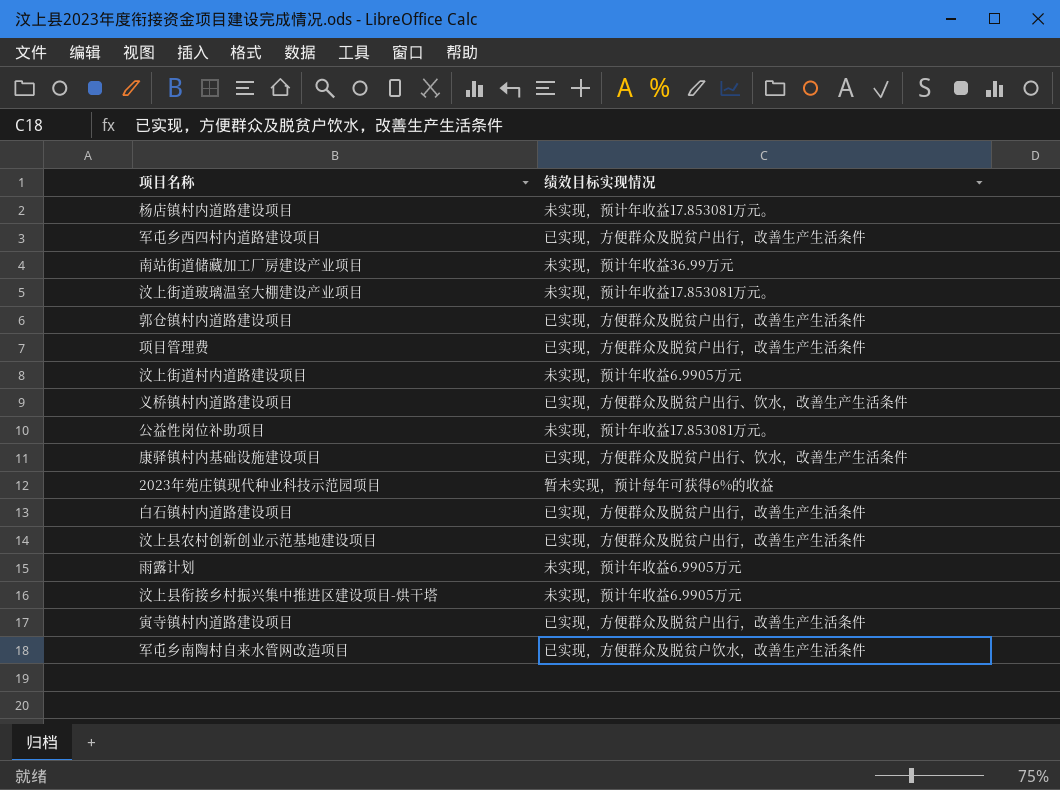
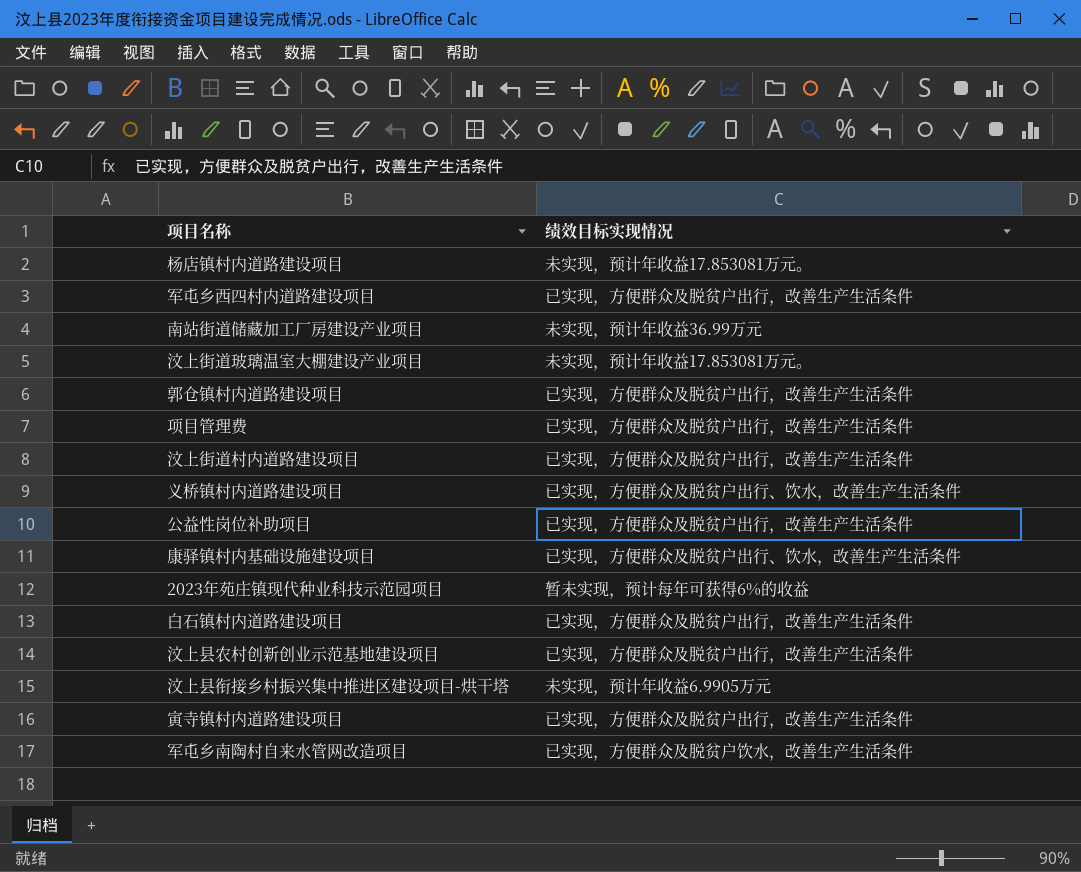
row 雨露计划: 未实现，预计年收益6.9905万元 -> none
汶上街道村内道路建设项目 | 绩效目标实现情况: 未实现，预计年收益6.9905万元 -> 已实现，方便群众及脱贫户出行，改善生产生活条件
公益性岗位补助项目 | 绩效目标实现情况: 未实现，预计年收益17.853081万元。 -> 已实现，方便群众及脱贫户出行，改善生产生活条件

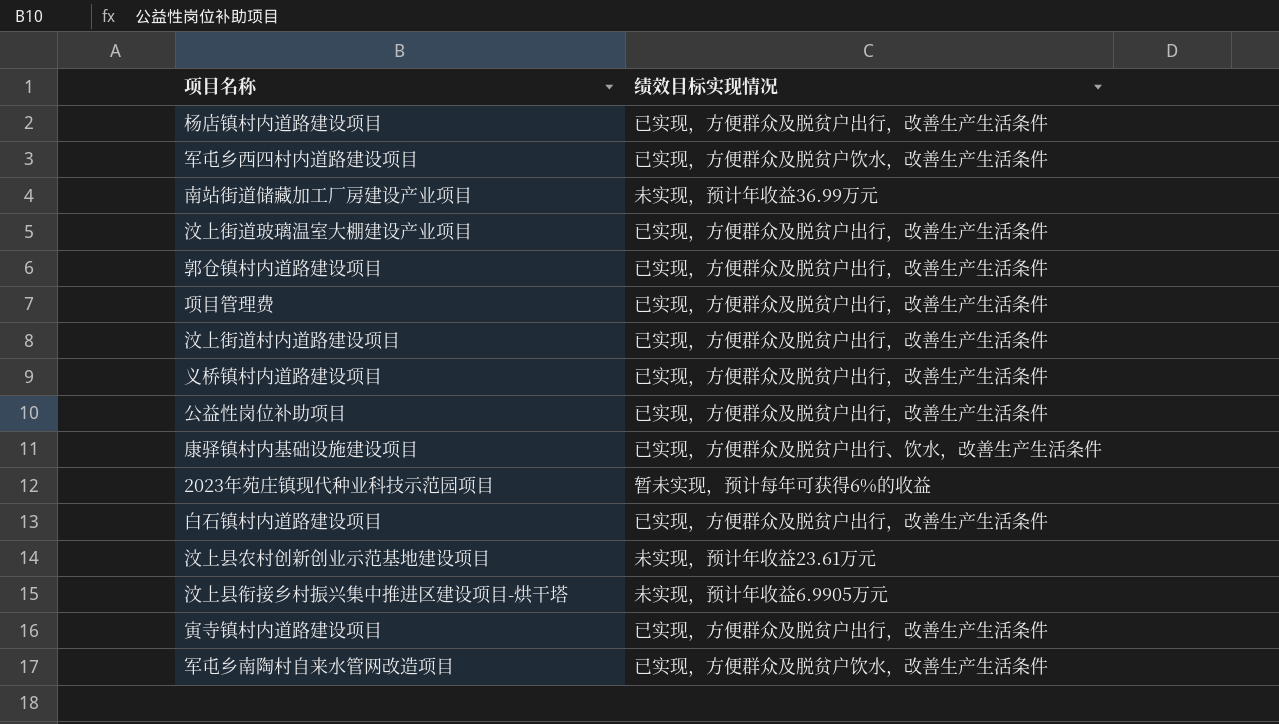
杨店镇村内道路建设项目 | 绩效目标实现情况: 未实现，预计年收益17.853081万元。 -> 已实现，方便群众及脱贫户出行，改善生产生活条件
军屯乡西四村内道路建设项目 | 绩效目标实现情况: 已实现，方便群众及脱贫户出行，改善生产生活条件 -> 已实现，方便群众及脱贫户饮水，改善生产生活条件
汶上街道玻璃温室大棚建设产业项目 | 绩效目标实现情况: 未实现，预计年收益17.853081万元。 -> 已实现，方便群众及脱贫户出行，改善生产生活条件
义桥镇村内道路建设项目 | 绩效目标实现情况: 已实现，方便群众及脱贫户出行、饮水，改善生产生活条件 -> 已实现，方便群众及脱贫户出行，改善生产生活条件
汶上县农村创新创业示范基地建设项目 | 绩效目标实现情况: 已实现，方便群众及脱贫户出行，改善生产生活条件 -> 未实现，预计年收益23.61万元

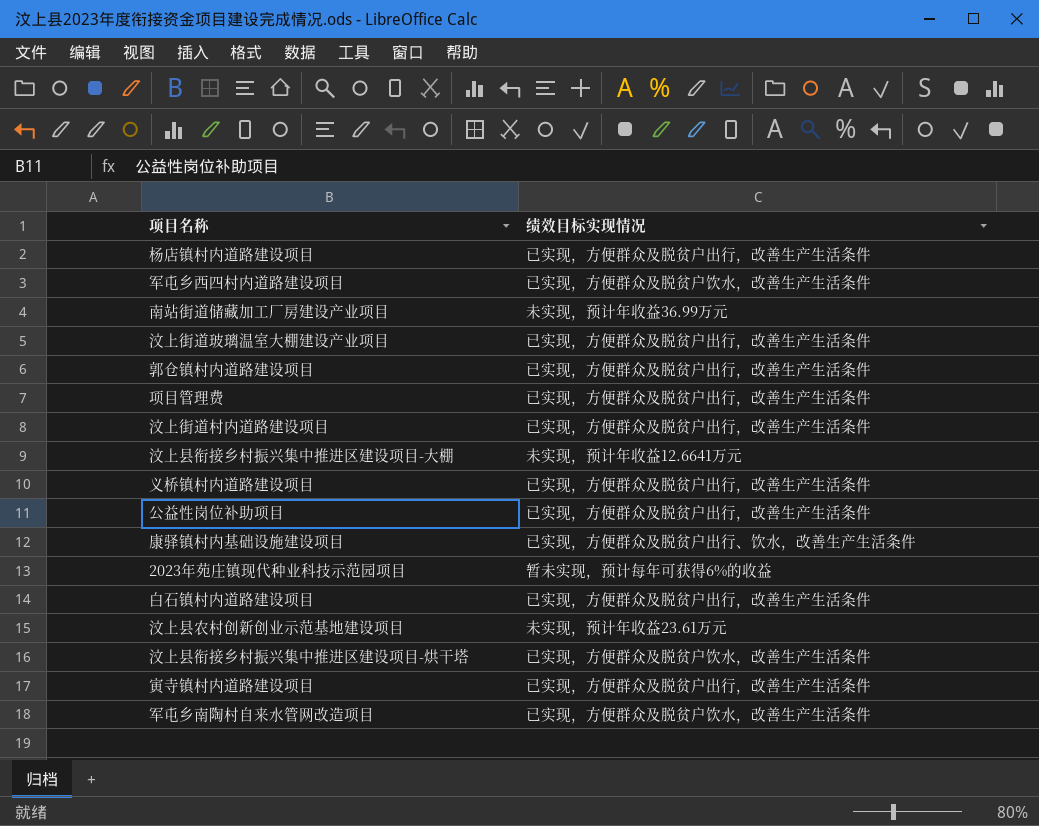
row 汶上县衔接乡村振兴集中推进区建设项目-大棚: none -> 未实现，预计年收益12.6641万元
汶上县衔接乡村振兴集中推进区建设项目-烘干塔 | 绩效目标实现情况: 未实现，预计年收益6.9905万元 -> 已实现，方便群众及脱贫户饮水，改善生产生活条件

